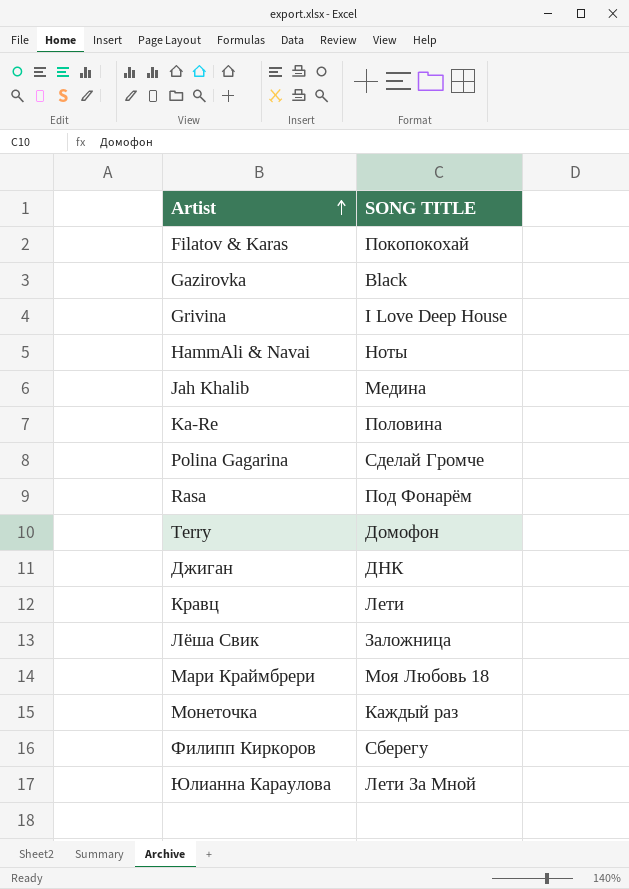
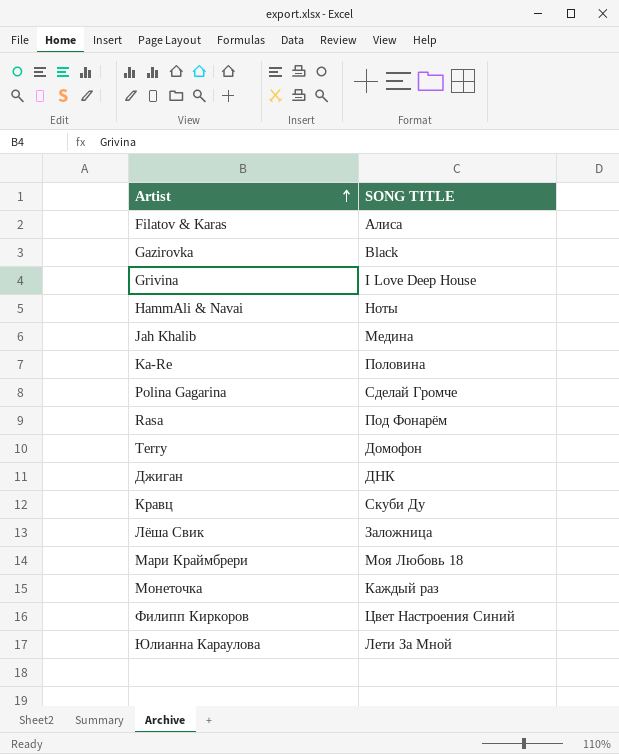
Filatov & Karas | SONG TITLE: Покопокохай -> Алиса
Кравц | SONG TITLE: Лети -> Скуби Ду
Филипп Киркоров | SONG TITLE: Сберегу -> Цвет Настроения Синий

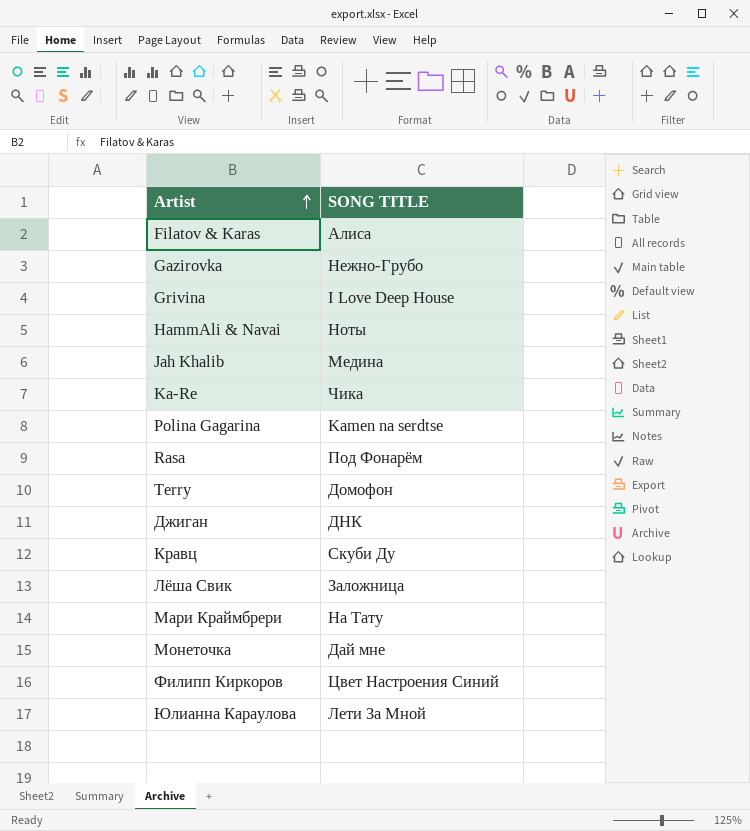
Gazirovka | SONG TITLE: Black -> Нежно-Грубо
Ka-Re | SONG TITLE: Половина -> Чика
Polina Gagarina | SONG TITLE: Сделай Громче -> Kamen na serdtse
Мари Краймбрери | SONG TITLE: Моя Любовь 18 -> На Тату
Монеточка | SONG TITLE: Каждый раз -> Дай мне

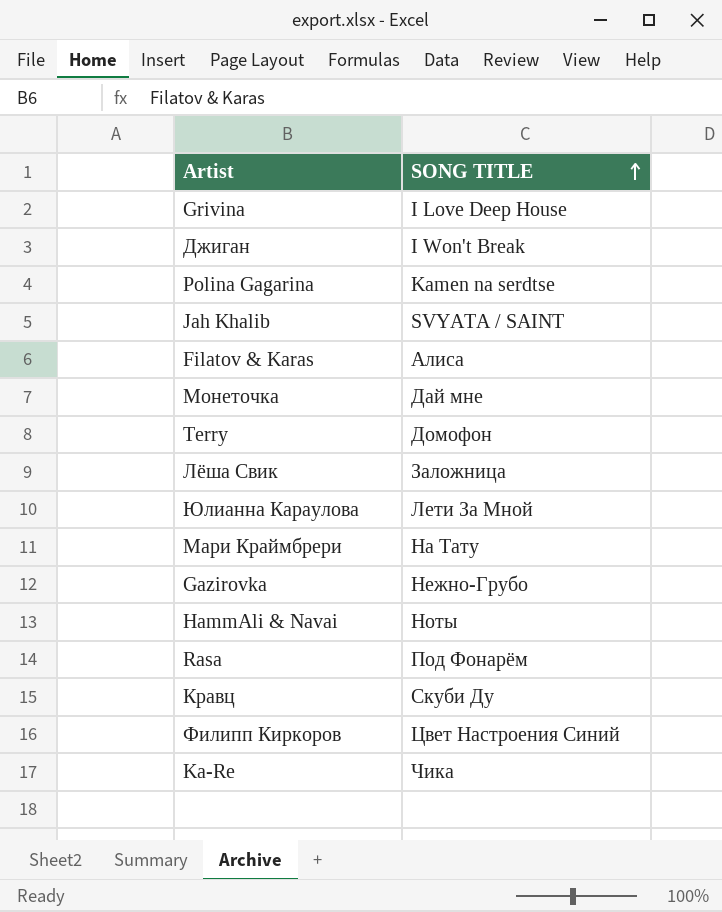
row order: Artist ascending -> SONG TITLE ascending
Джиган | SONG TITLE: ДНК -> I Won't Break
Jah Khalib | SONG TITLE: Медина -> SVYATA / SAINT

